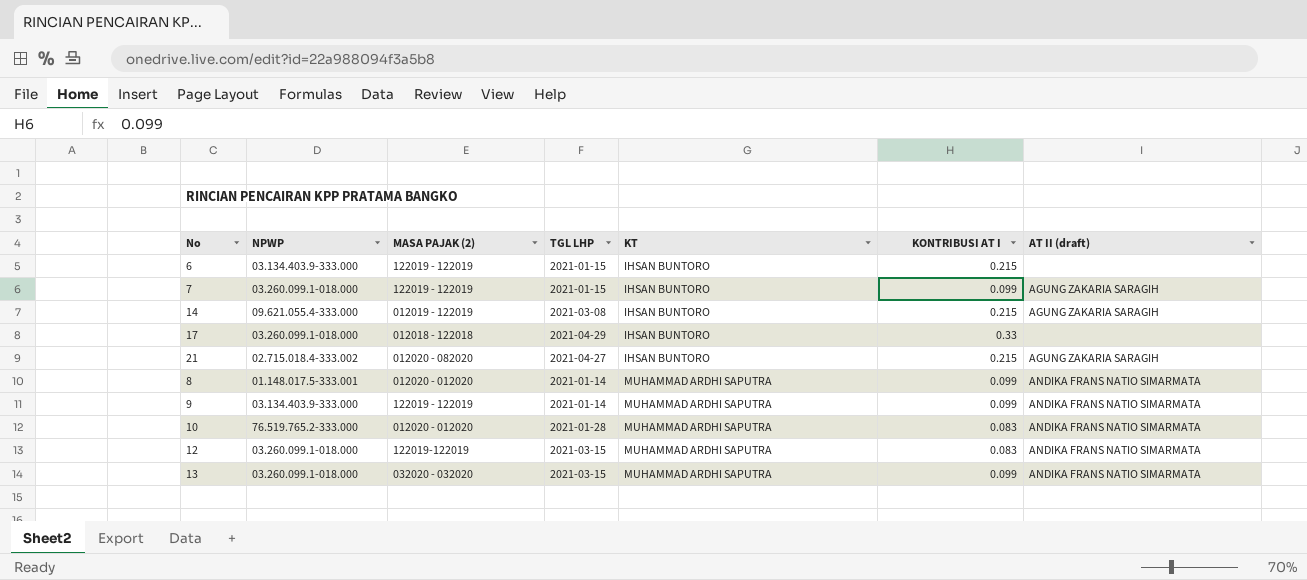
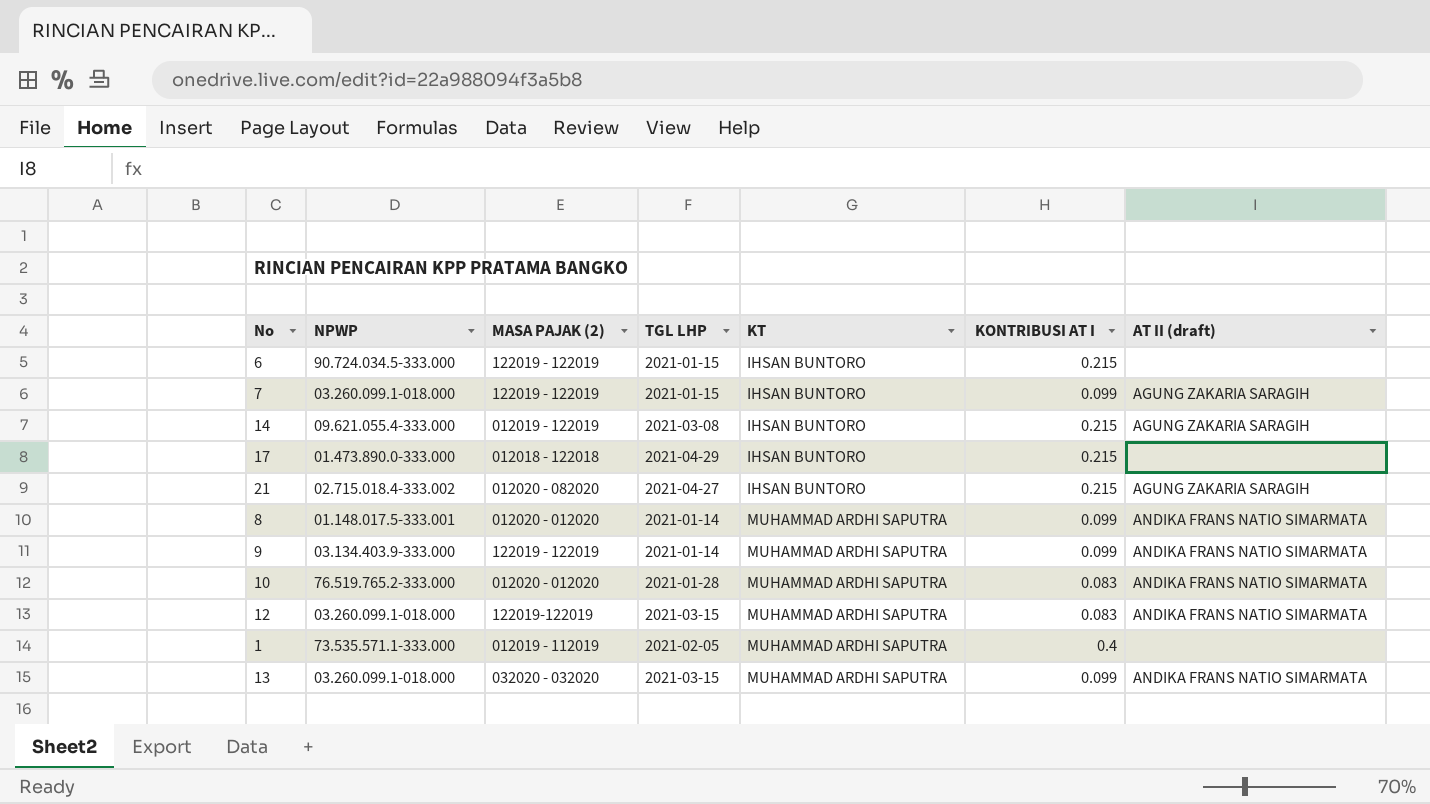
6 | NPWP: 03.134.403.9-333.000 -> 90.724.034.5-333.000
17 | NPWP: 03.260.099.1-018.000 -> 01.473.890.0-333.000
17 | KONTRIBUSI AT I: 0.33 -> 0.215
row 1: none -> 73.535.571.1-333.000 | 012019 - 112019 | 2021-02-05 | MUHAMMAD ARDHI SAPUTRA | 0.4 | none

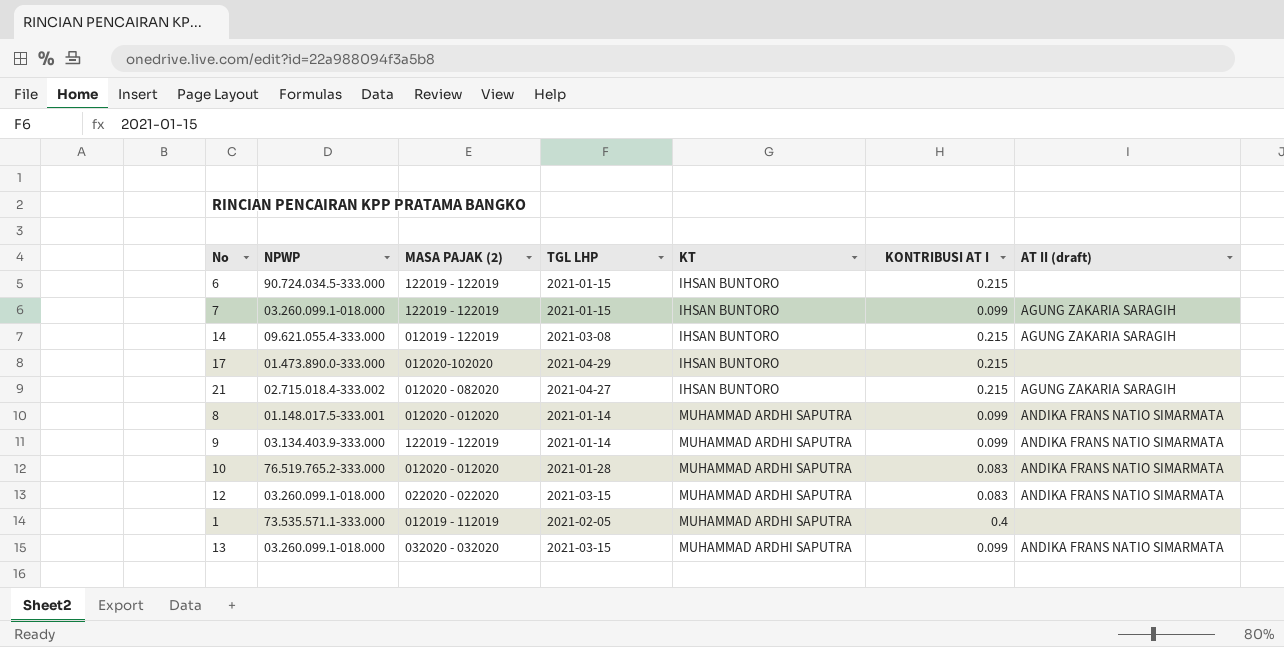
17 | MASA PAJAK (2): 012018 - 122018 -> 012020-102020
12 | MASA PAJAK (2): 122019-122019 -> 022020 - 022020

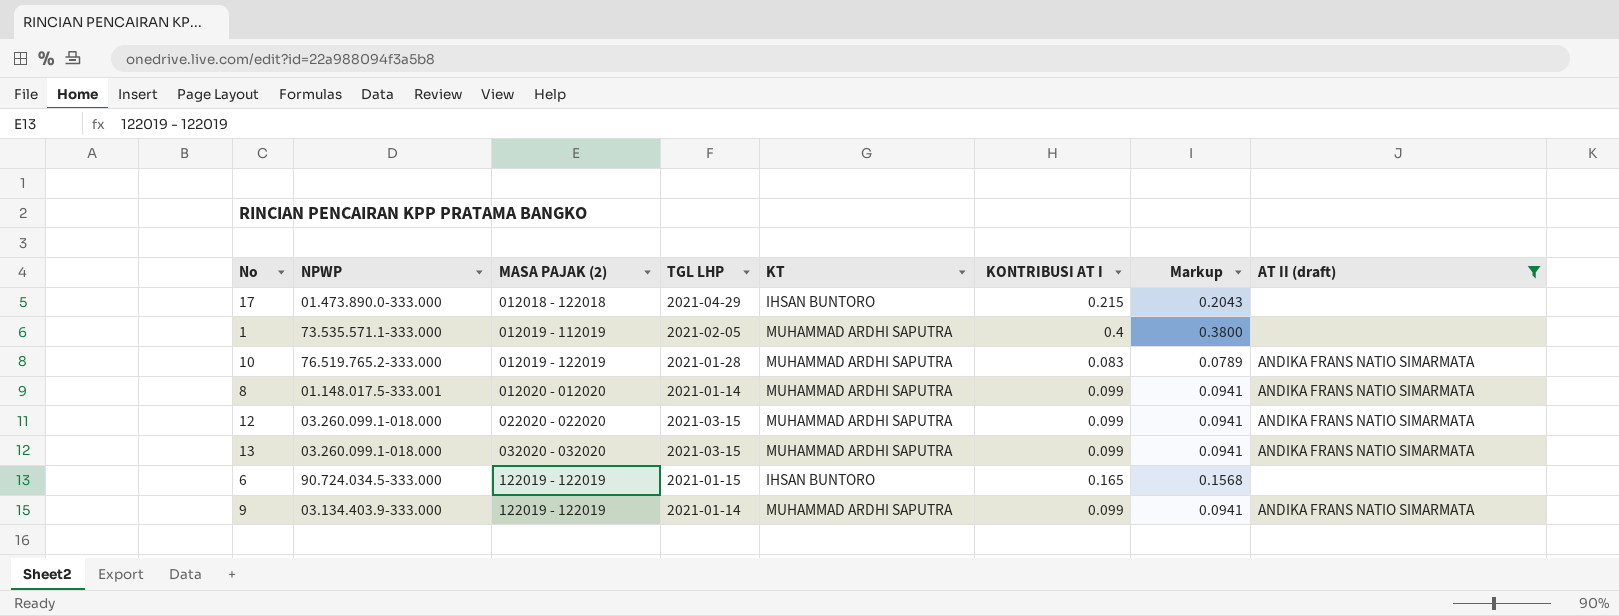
filter: none -> AT II (draft) != AGUNG ZAKARIA SARAGIH
row order: KT ascending -> MASA PAJAK (2) ascending
column Markup | formula: none -> [KONTRIBUSI AT I] * 0.95
17 | MASA PAJAK (2): 012020-102020 -> 012018 - 122018
10 | MASA PAJAK (2): 012020 - 012020 -> 012019 - 122019
12 | KONTRIBUSI AT I: 0.083 -> 0.099
6 | KONTRIBUSI AT I: 0.215 -> 0.165

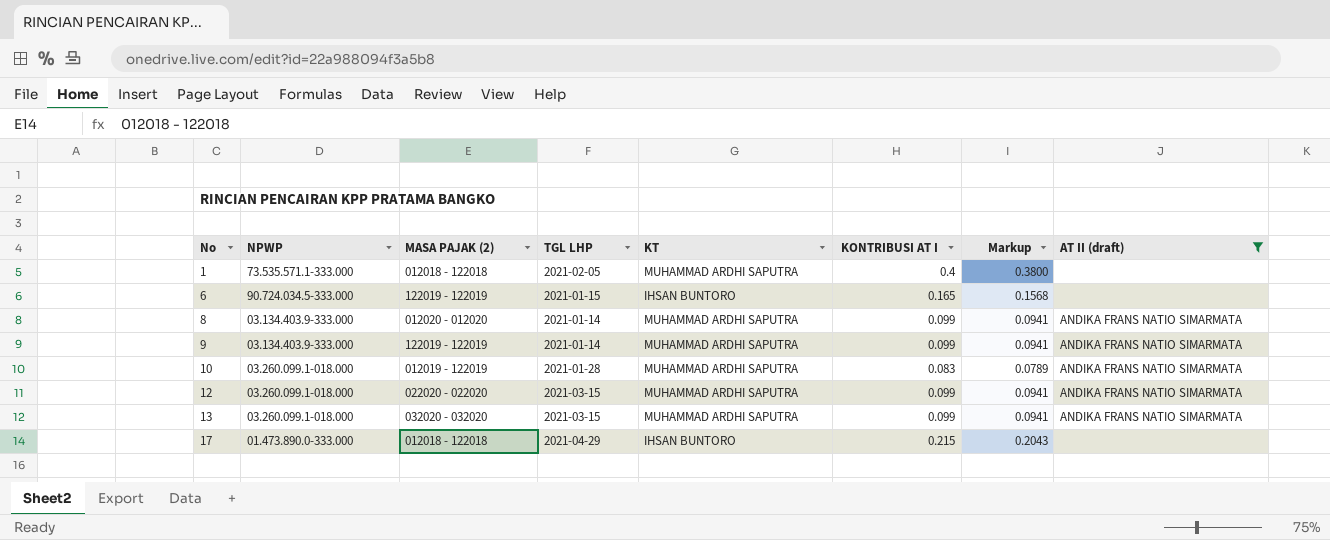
row order: MASA PAJAK (2) ascending -> No ascending
1 | MASA PAJAK (2): 012019 - 112019 -> 012018 - 122018
8 | NPWP: 01.148.017.5-333.001 -> 03.134.403.9-333.000
10 | NPWP: 76.519.765.2-333.000 -> 03.260.099.1-018.000

